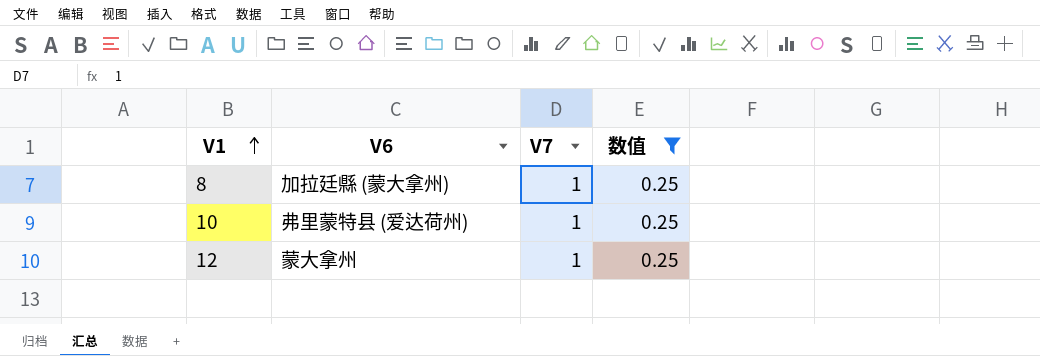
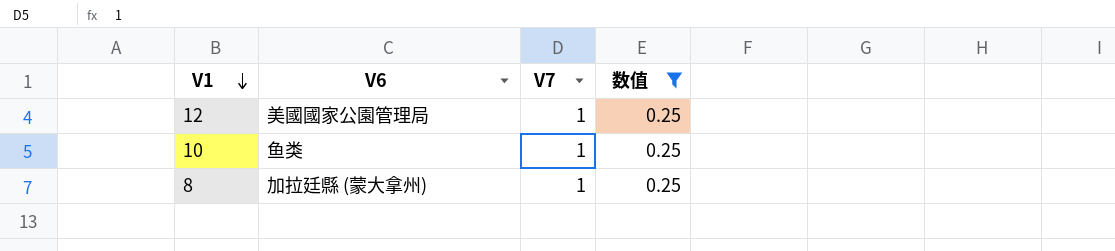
row order: V1 ascending -> V1 descending
12 | V6: 蒙大拿州 -> 美國國家公園管理局
10 | V6: 弗里蒙特县 (爱达荷州) -> 鱼类

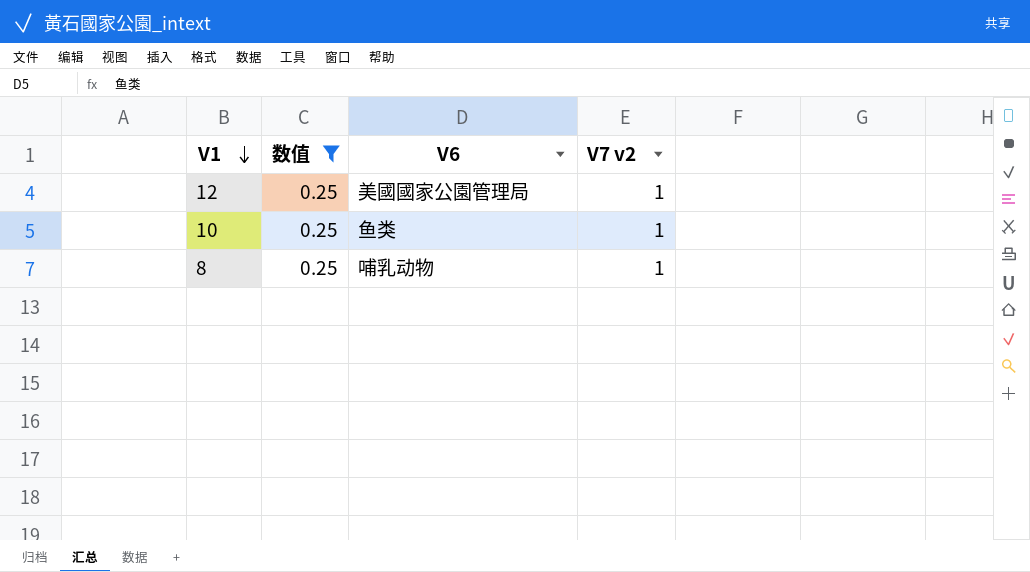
column 数值 | position: 4 -> 2
column name: V7 -> V7 v2
8 | V6: 加拉廷縣 (蒙大拿州) -> 哺乳动物

